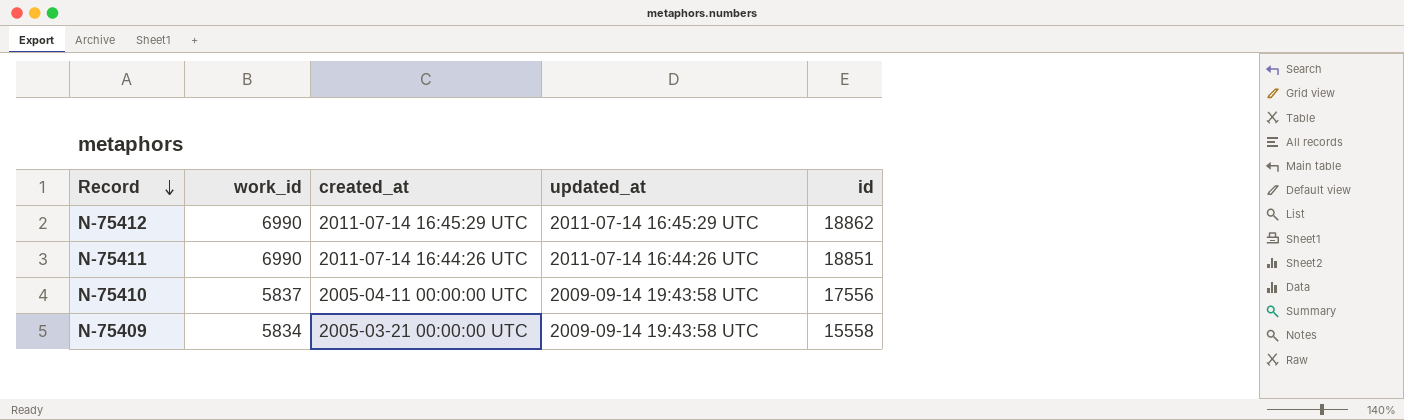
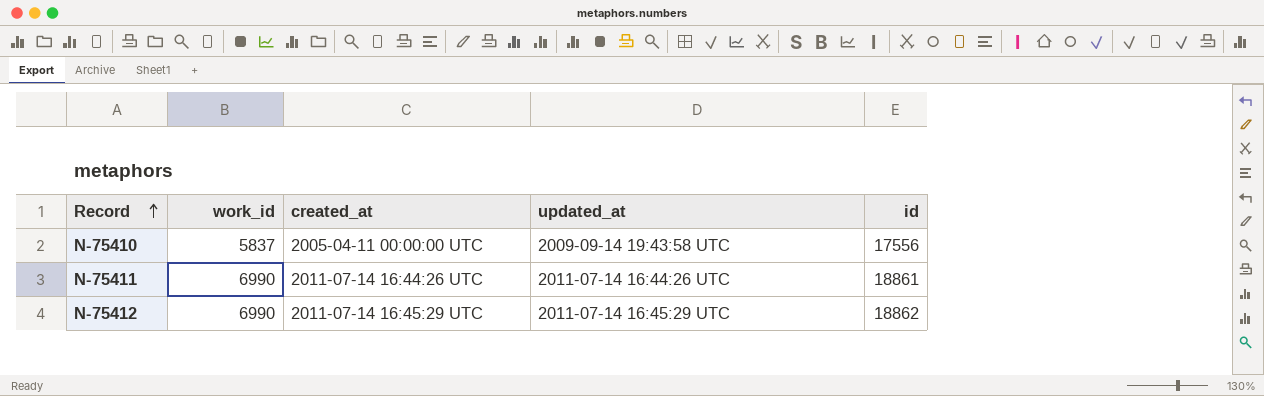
row order: Record descending -> Record ascending
row N-75409: 5834 | 2005-03-21 00:00:00 UTC | 2009-09-14 19:43:58 UTC | 15558 -> none
N-75411 | id: 18851 -> 18861

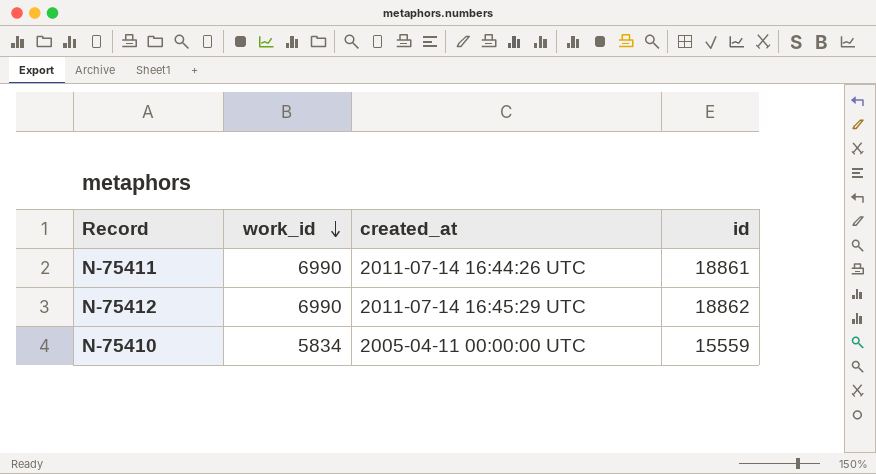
row order: Record ascending -> work_id descending
column updated_at | position: 4 -> none
N-75410 | work_id: 5837 -> 5834
N-75410 | id: 17556 -> 15559

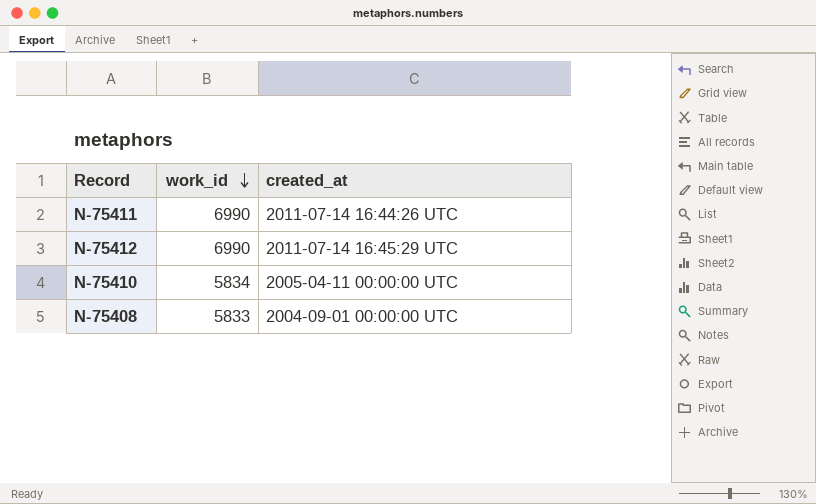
column id | position: 4 -> none
row N-75408: none -> 5833 | 2004-09-01 00:00:00 UTC

